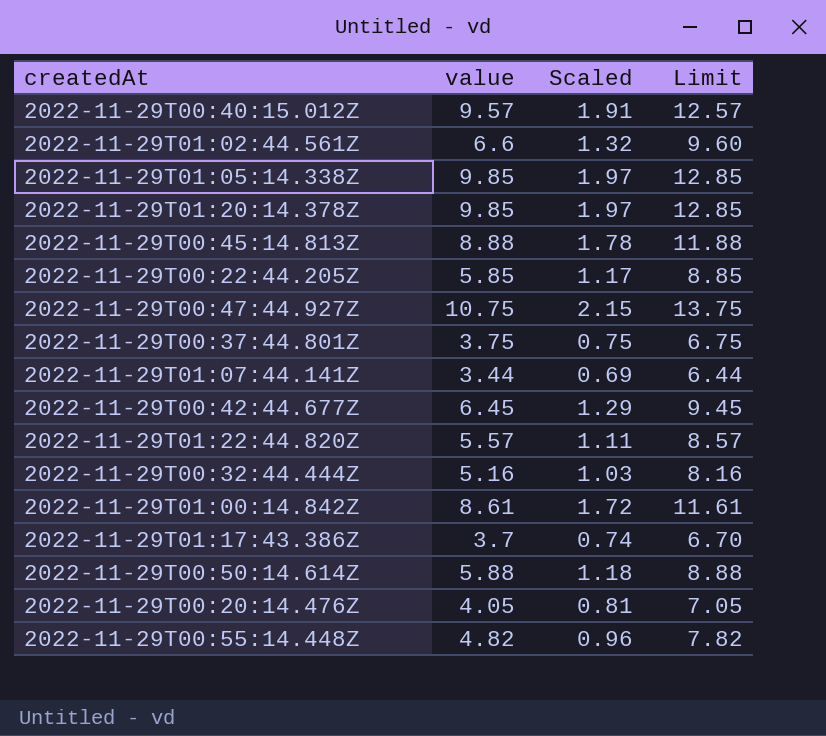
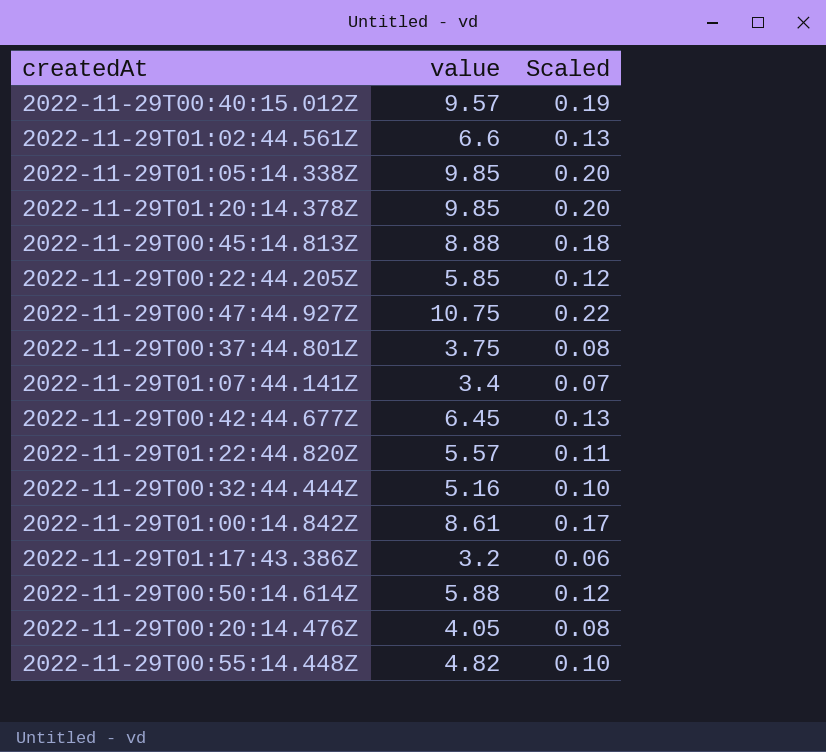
column Limit | formula: [value] + 3 -> none
column Scaled | formula: [value] * 0.2 -> [value] * 0.02
2022-11-29T01:07:44.141Z | value: 3.44 -> 3.4
2022-11-29T01:17:43.386Z | value: 3.7 -> 3.2

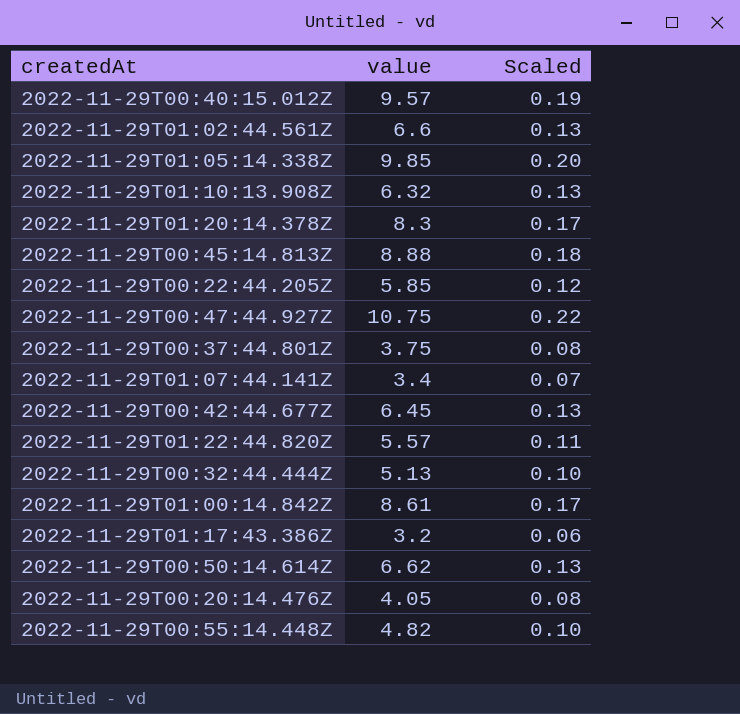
row 2022-11-29T01:10:13.908Z: none -> 6.32 | 0.13
2022-11-29T01:20:14.378Z | value: 9.85 -> 8.3
2022-11-29T01:20:14.378Z | Scaled: 0.20 -> 0.17
2022-11-29T00:32:44.444Z | value: 5.16 -> 5.13
2022-11-29T00:50:14.614Z | value: 5.88 -> 6.62
2022-11-29T00:50:14.614Z | Scaled: 0.12 -> 0.13

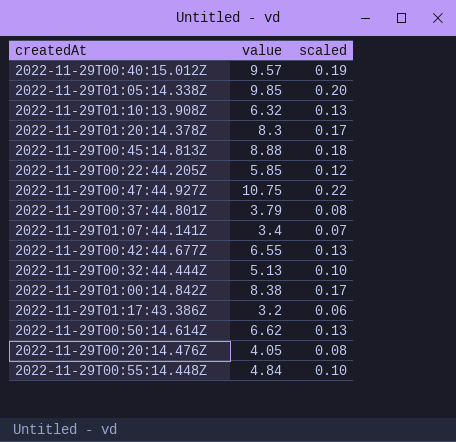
column name: Scaled -> scaled
row 2022-11-29T01:02:44.561Z: 6.6 | 0.13 -> none
row 2022-11-29T01:22:44.820Z: 5.57 | 0.11 -> none
2022-11-29T00:37:44.801Z | value: 3.75 -> 3.79
2022-11-29T00:42:44.677Z | value: 6.45 -> 6.55
2022-11-29T01:00:14.842Z | value: 8.61 -> 8.38
2022-11-29T00:55:14.448Z | value: 4.82 -> 4.84

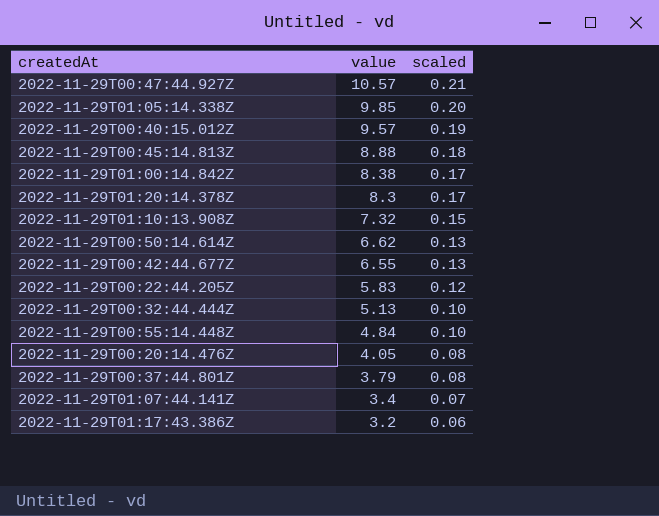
row order: none -> value descending
2022-11-29T00:47:44.927Z | value: 10.75 -> 10.57
2022-11-29T00:47:44.927Z | scaled: 0.22 -> 0.21
2022-11-29T01:10:13.908Z | value: 6.32 -> 7.32
2022-11-29T01:10:13.908Z | scaled: 0.13 -> 0.15
2022-11-29T00:22:44.205Z | value: 5.85 -> 5.83

